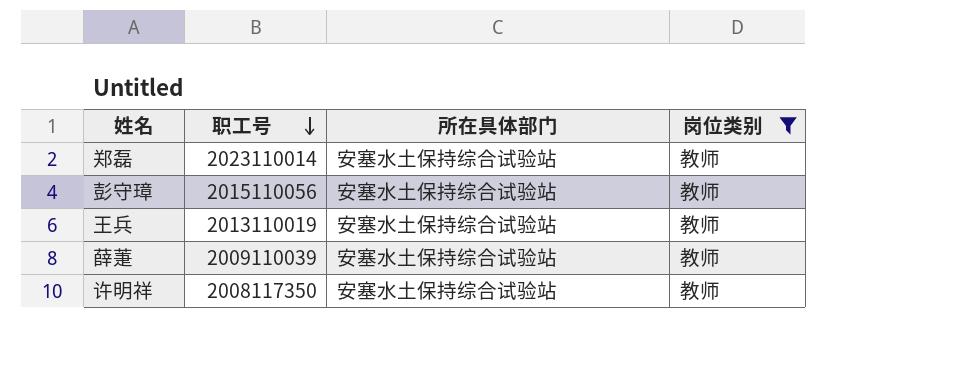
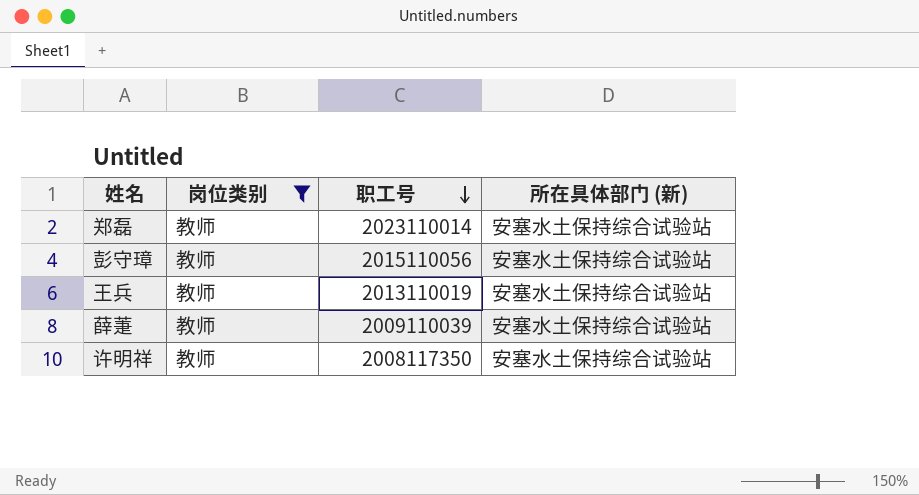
column 岗位类别 | position: 4 -> 2
column name: 所在具体部门 -> 所在具体部门 (新)

